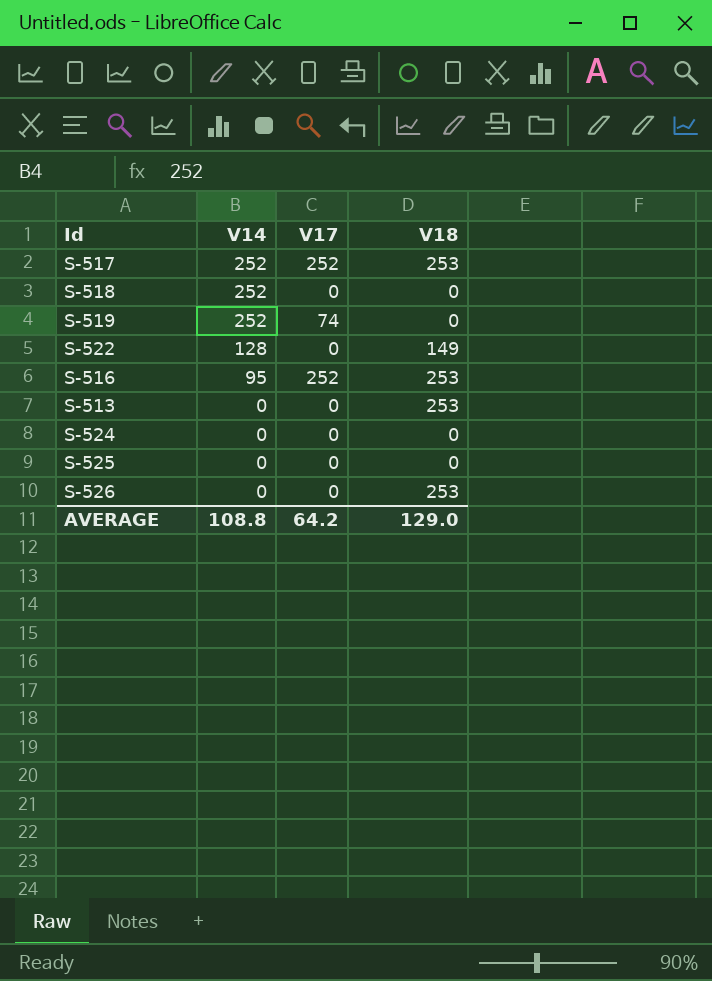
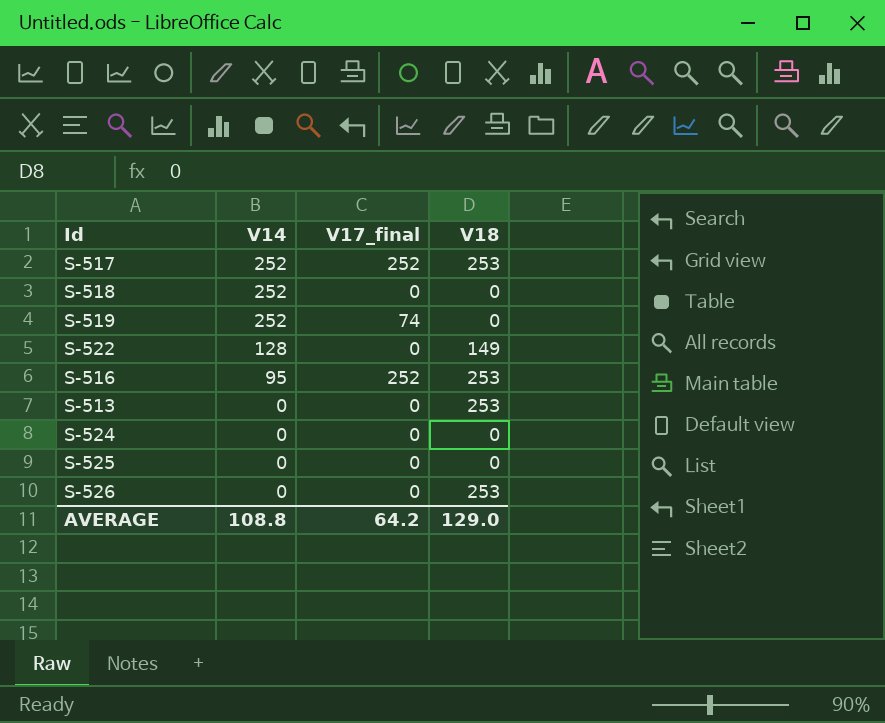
column name: V17 -> V17_final

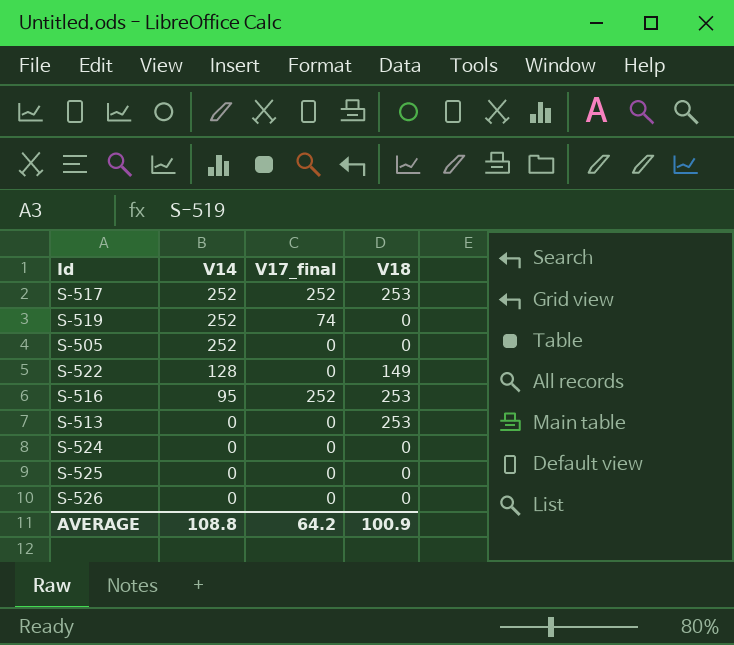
row S-518: 252 | 0 | 0 -> none
row S-505: none -> 252 | 0 | 0
S-526 | V18: 253 -> 0
AVERAGE | V18: 129.0 -> 100.9

